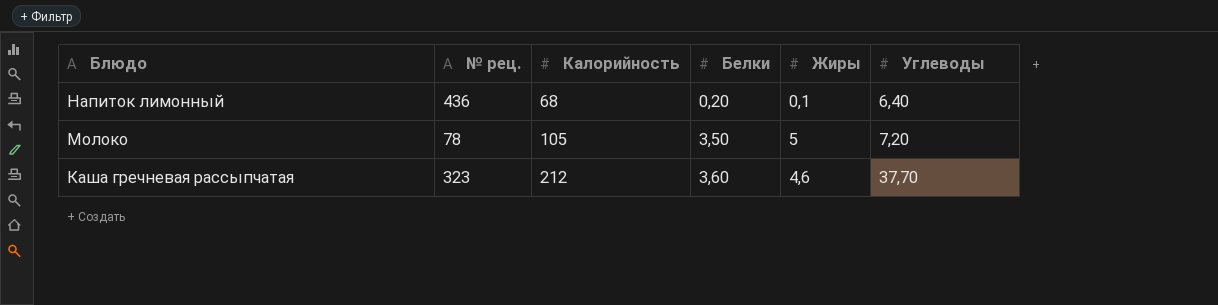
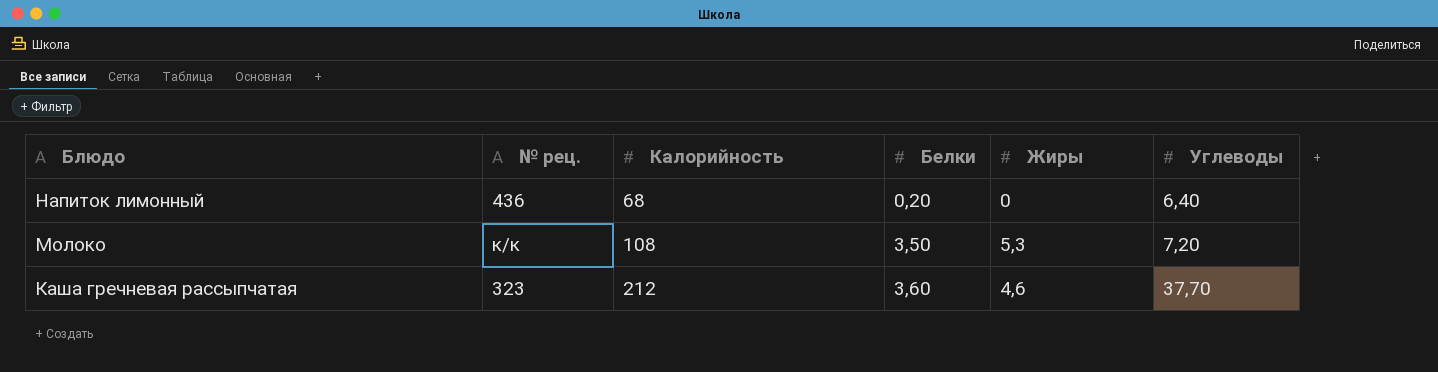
Напиток лимонный | Жиры: 0,1 -> 0
Молоко | № рец.: 78 -> к/к
Молоко | Калорийность: 105 -> 108
Молоко | Жиры: 5 -> 5,3

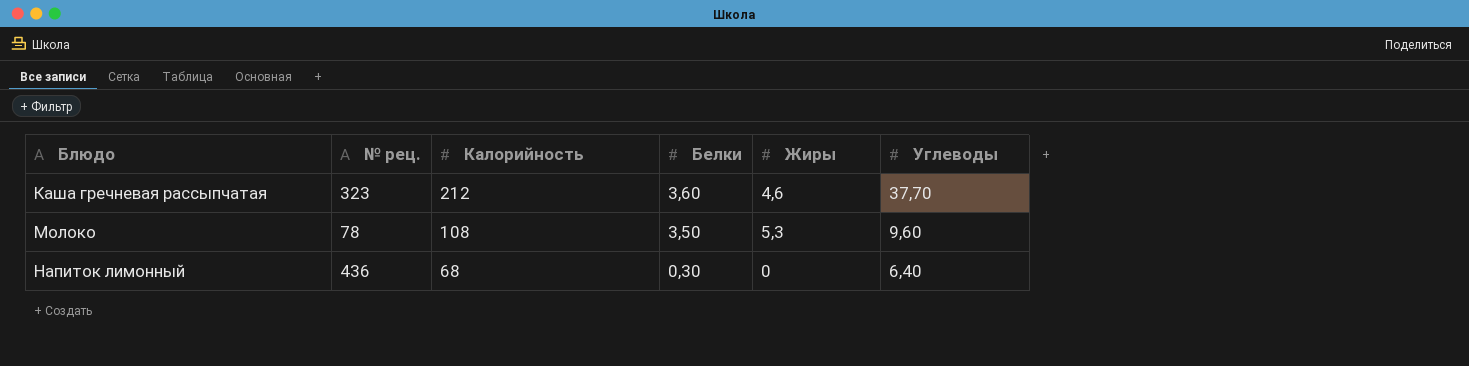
row order: Блюдо descending -> Блюдо ascending
Молоко | № рец.: к/к -> 78
Молоко | Углеводы: 7,20 -> 9,60
Напиток лимонный | Белки: 0,20 -> 0,30

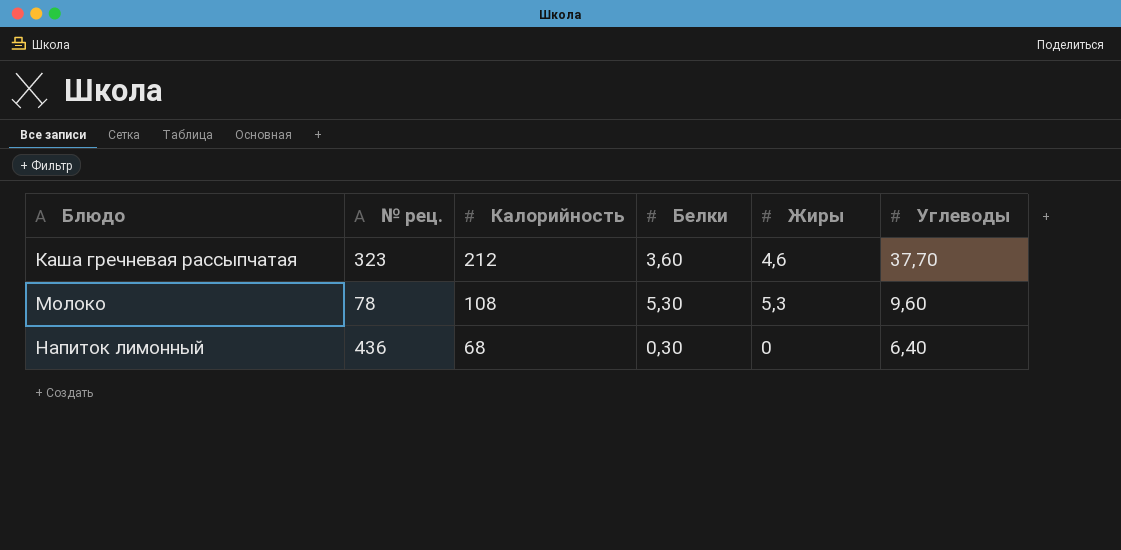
Молоко | Белки: 3,50 -> 5,30

